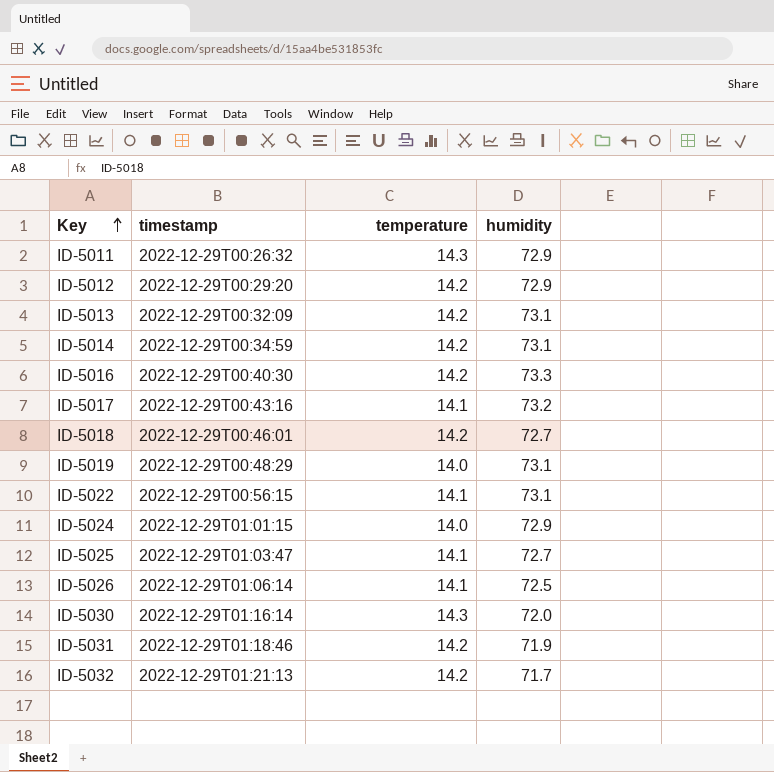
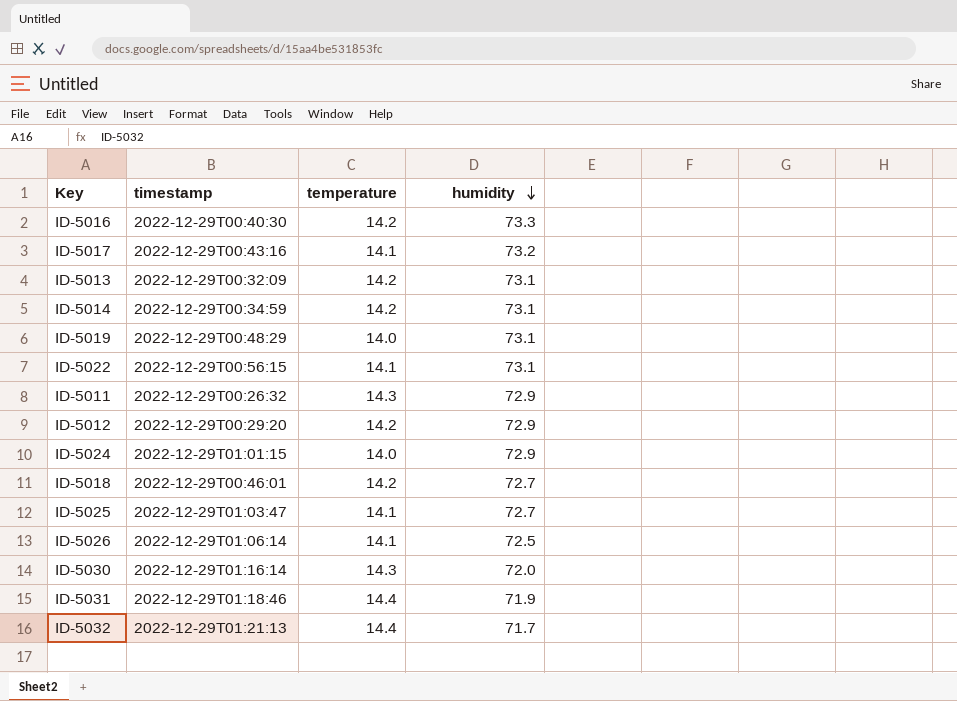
row order: Key ascending -> humidity descending
ID-5031 | temperature: 14.2 -> 14.4
ID-5032 | temperature: 14.2 -> 14.4

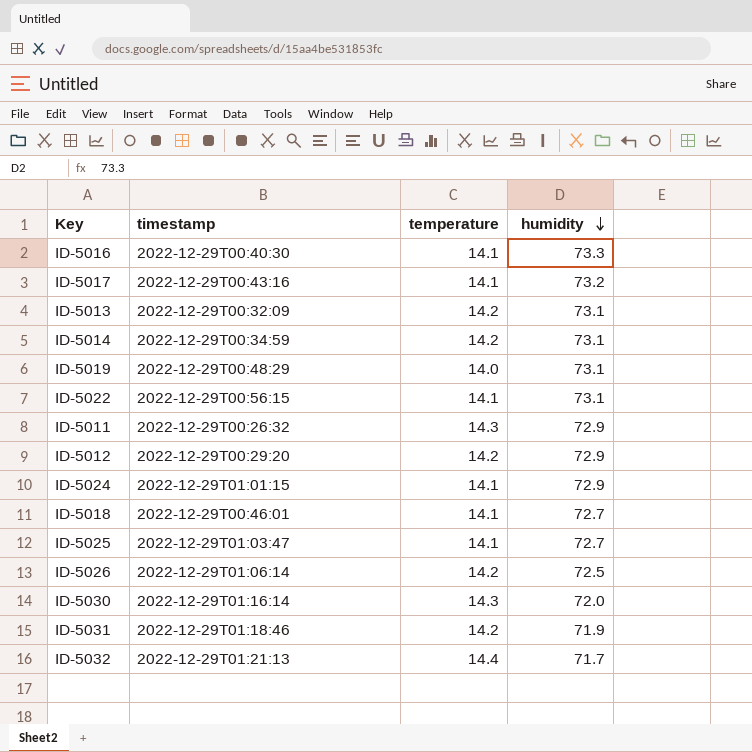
ID-5016 | temperature: 14.2 -> 14.1
ID-5024 | temperature: 14.0 -> 14.1
ID-5018 | temperature: 14.2 -> 14.1
ID-5026 | temperature: 14.1 -> 14.2
ID-5031 | temperature: 14.4 -> 14.2

